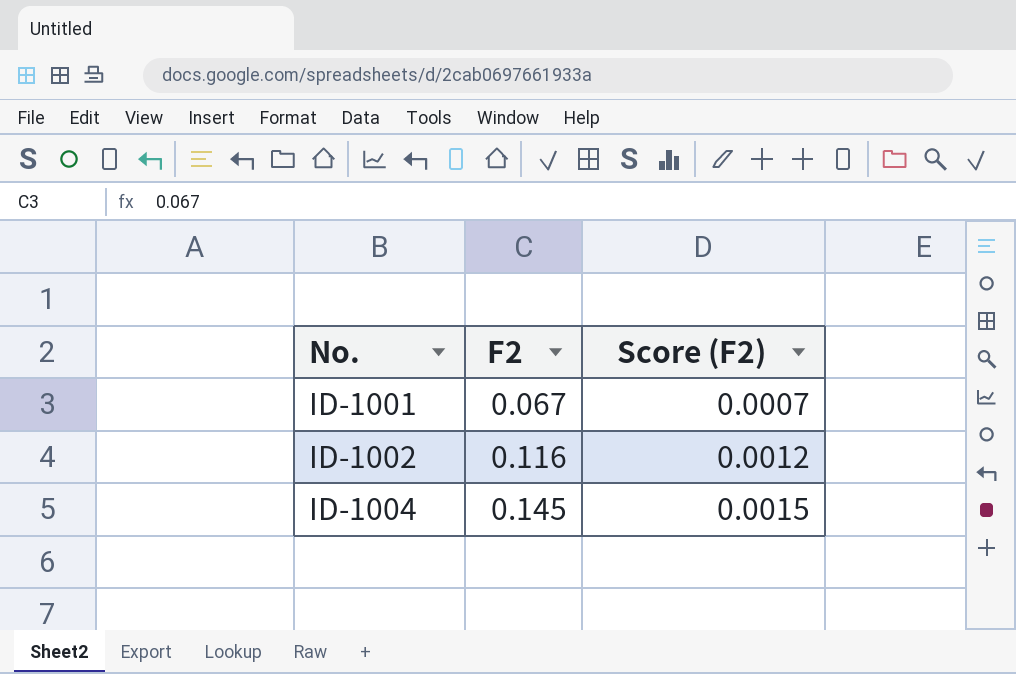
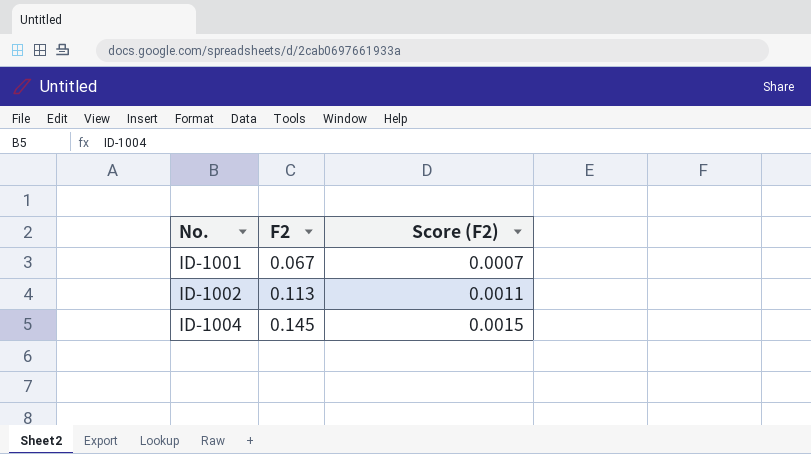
ID-1002 | F2: 0.116 -> 0.113
ID-1002 | Score (F2): 0.0012 -> 0.0011

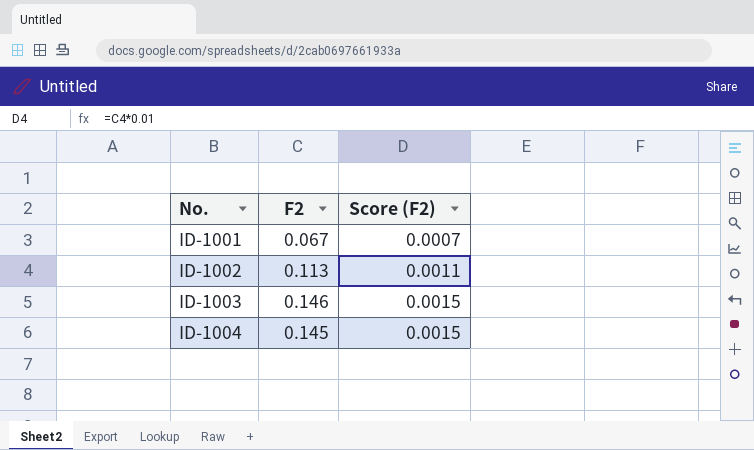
row ID-1003: none -> 0.146 | 0.0015

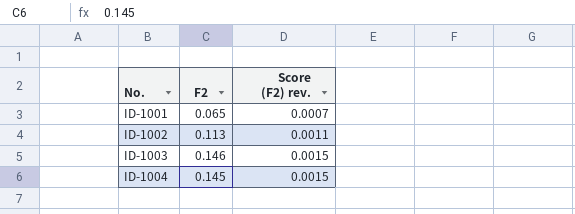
column name: Score (F2) -> Score (F2) rev.
ID-1001 | F2: 0.067 -> 0.065

